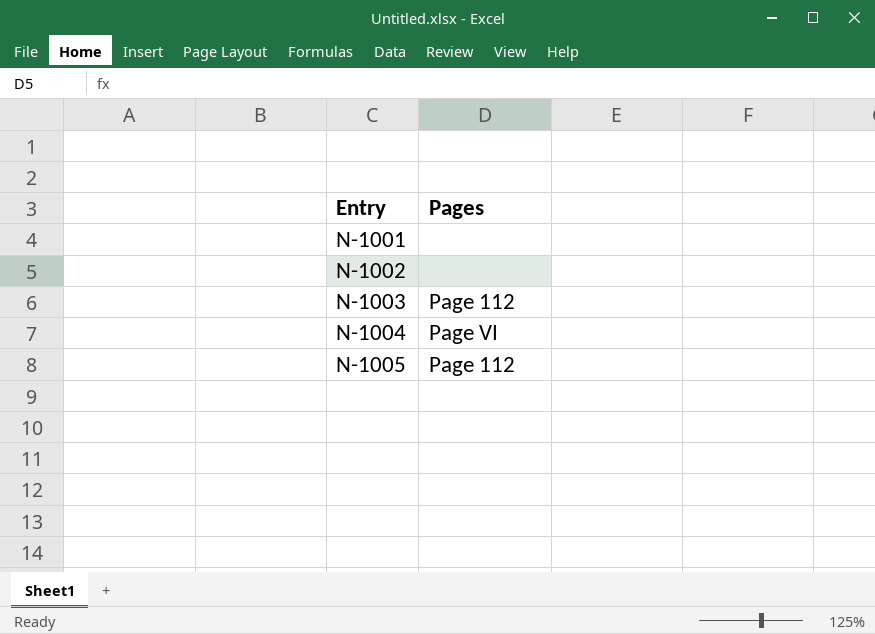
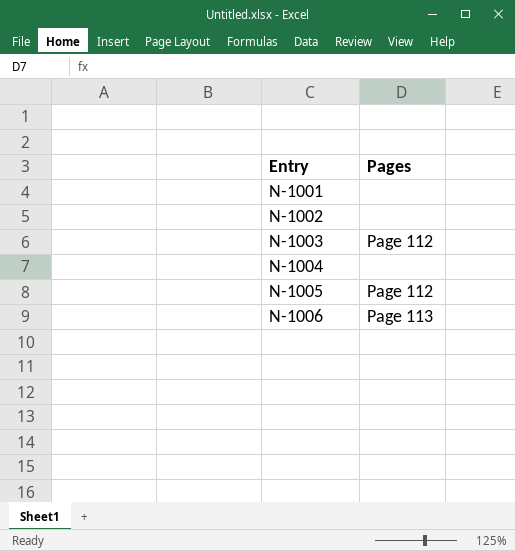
N-1004 | Pages: Page VI -> none
row N-1006: none -> Page 113

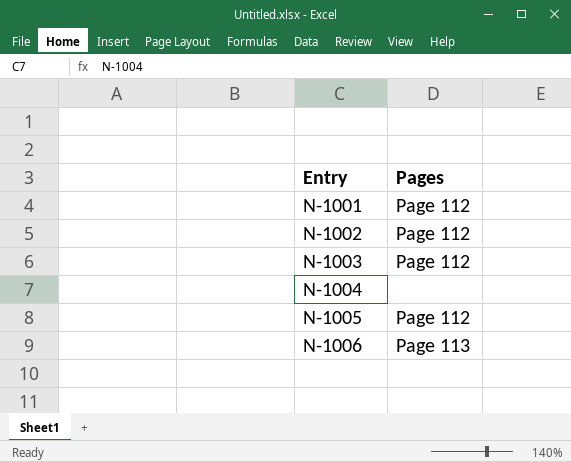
N-1001 | Pages: none -> Page 112
N-1002 | Pages: none -> Page 112

